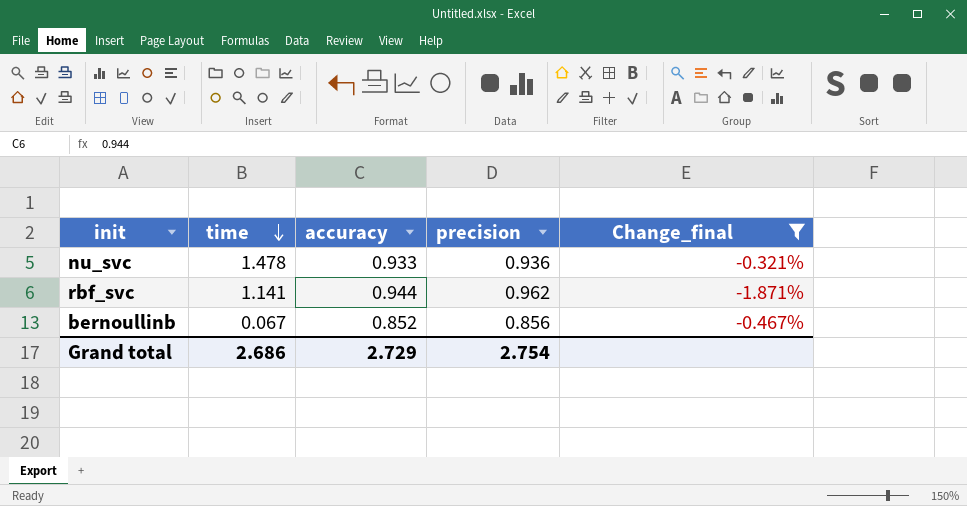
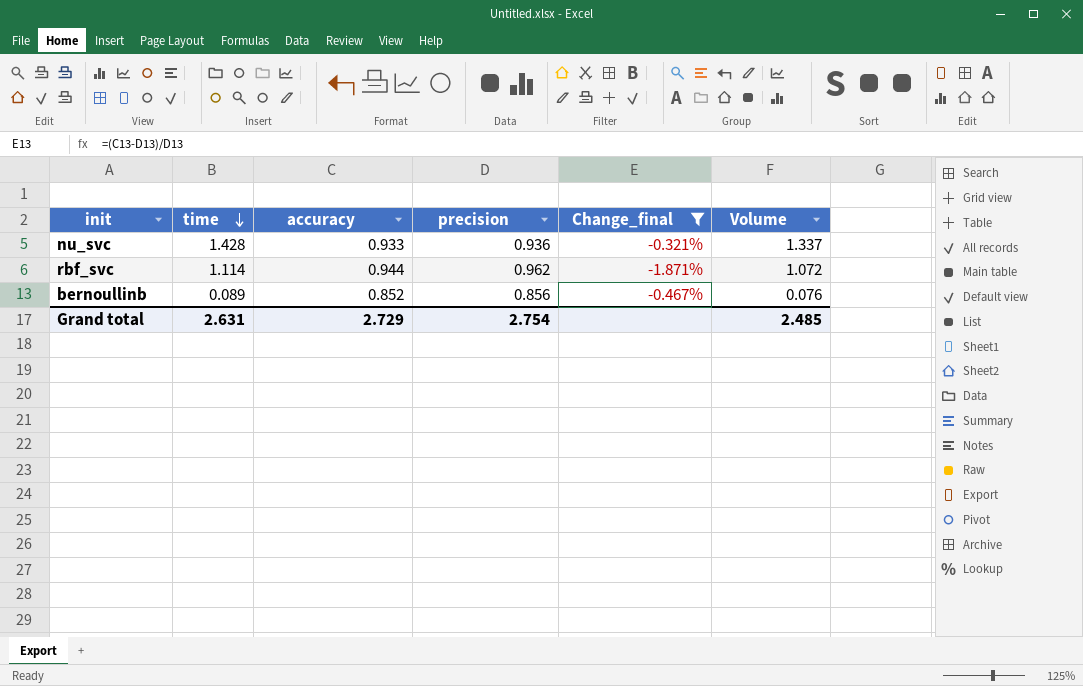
column Volume | formula: none -> [time] * [precision]
nu_svc | time: 1.478 -> 1.428
rbf_svc | time: 1.141 -> 1.114
bernoullinb | time: 0.067 -> 0.089
Grand total | time: 2.686 -> 2.631

